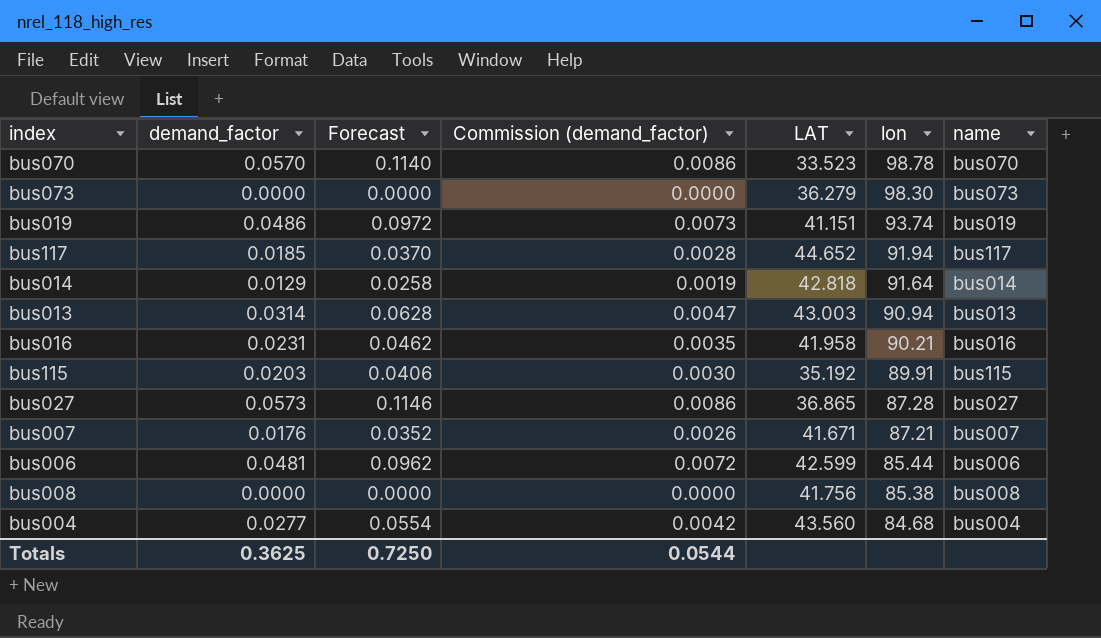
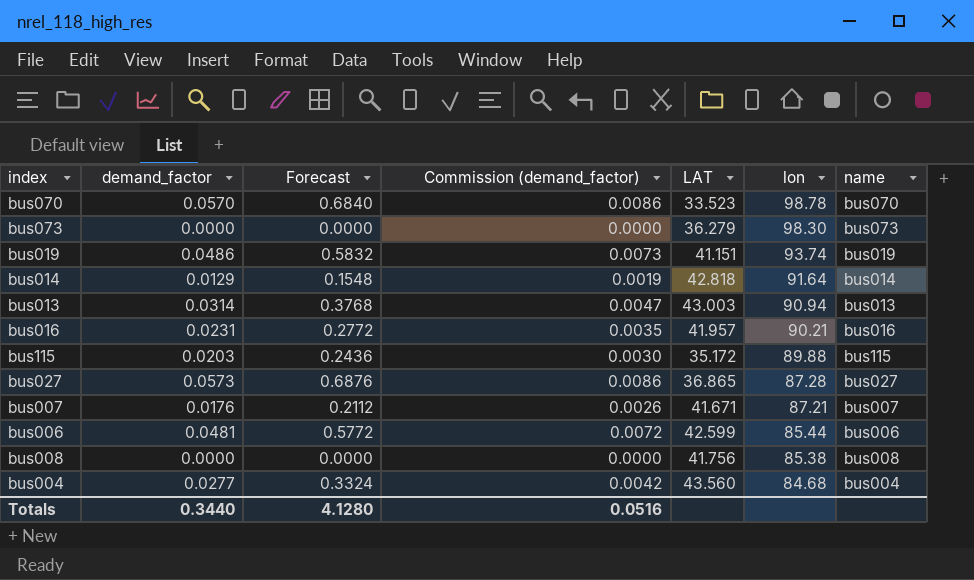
column Forecast | formula: [demand_factor] * 2 -> [demand_factor] * 12
row bus117: 0.0185 | 0.0370 | 0.0028 | 44.652 | 91.94 | bus117 -> none
bus016 | LAT: 41.958 -> 41.957
bus115 | LAT: 35.192 -> 35.172
bus115 | lon: 89.91 -> 89.88
Totals | demand_factor: 0.3625 -> 0.3440
Totals | Forecast: 0.7250 -> 4.1280
Totals | Commission (demand_factor): 0.0544 -> 0.0516

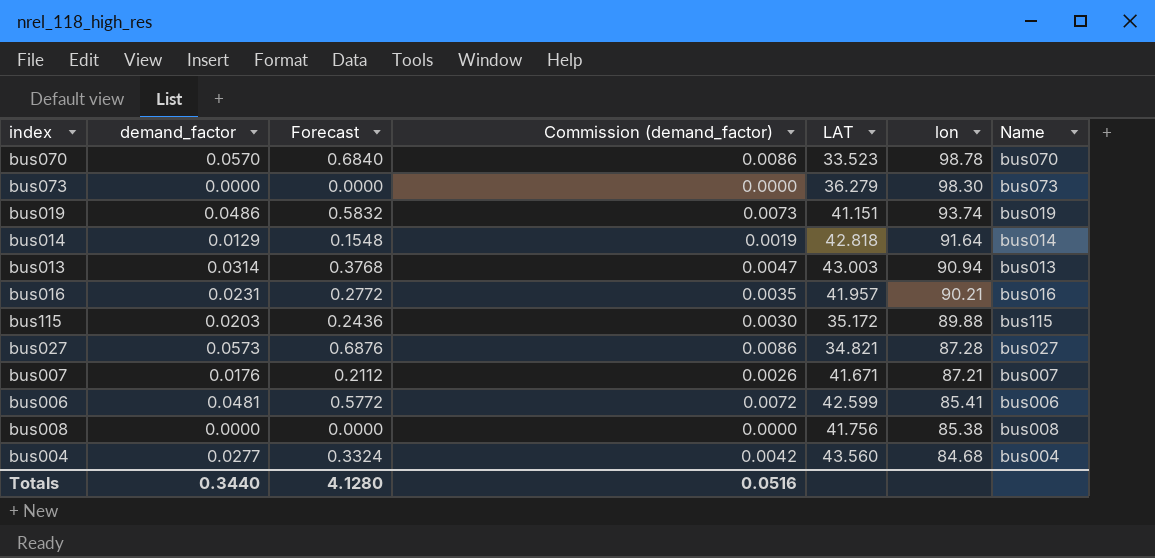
column name: name -> Name
bus027 | LAT: 36.865 -> 34.821
bus006 | lon: 85.44 -> 85.41

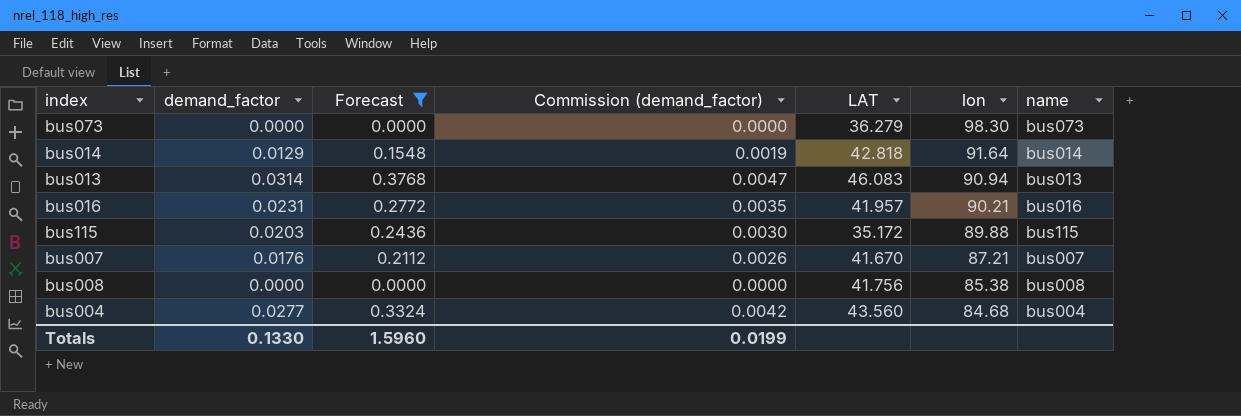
filter: none -> Forecast <= 0.3768
column name: Name -> name
bus013 | LAT: 43.003 -> 46.083
bus007 | LAT: 41.671 -> 41.670
Totals | demand_factor: 0.3440 -> 0.1330
Totals | Forecast: 4.1280 -> 1.5960
Totals | Commission (demand_factor): 0.0516 -> 0.0199

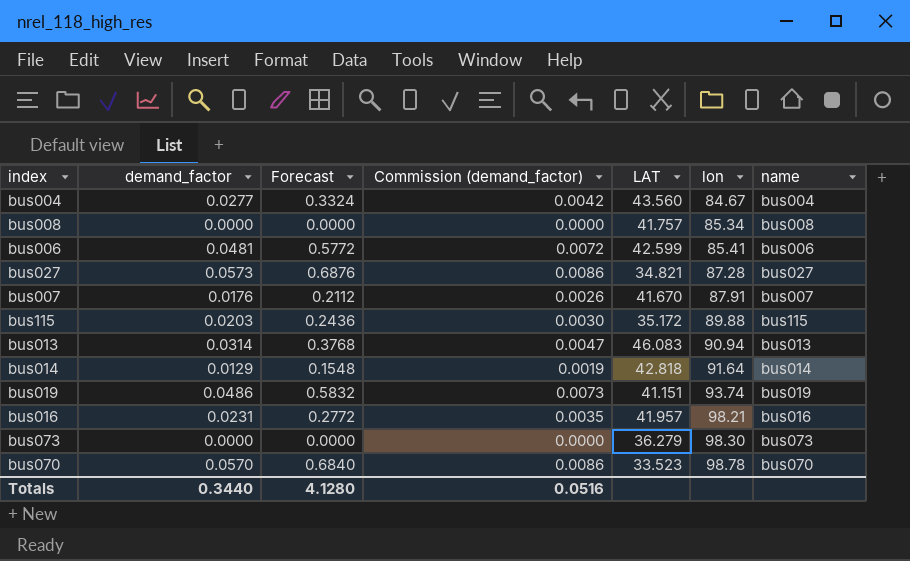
filter: Forecast <= 0.3768 -> none
row order: lon descending -> lon ascending
bus004 | lon: 84.68 -> 84.67
bus008 | LAT: 41.756 -> 41.757
bus008 | lon: 85.38 -> 85.34
bus007 | lon: 87.21 -> 87.91
bus016 | lon: 90.21 -> 98.21
Totals | demand_factor: 0.1330 -> 0.3440
Totals | Forecast: 1.5960 -> 4.1280
Totals | Commission (demand_factor): 0.0199 -> 0.0516

